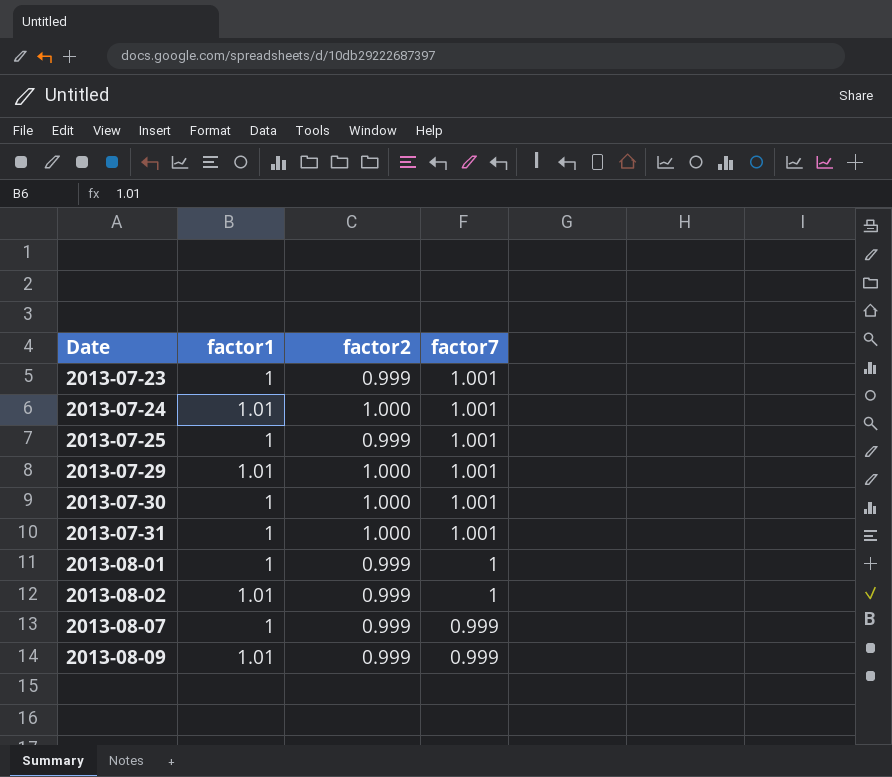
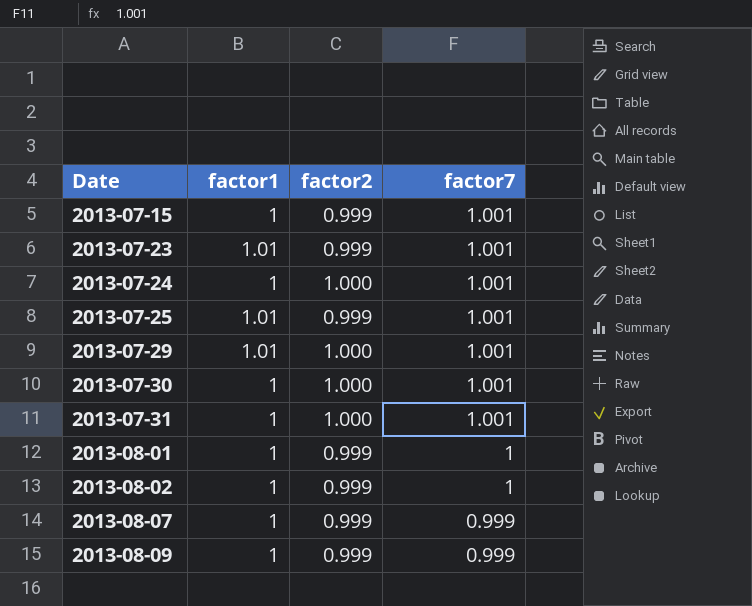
row 2013-07-15: none -> 1 | 0.999 | 1.001
2013-07-23 | factor1: 1 -> 1.01
2013-07-24 | factor1: 1.01 -> 1
2013-07-25 | factor1: 1 -> 1.01
2013-08-02 | factor1: 1.01 -> 1
2013-08-09 | factor1: 1.01 -> 1

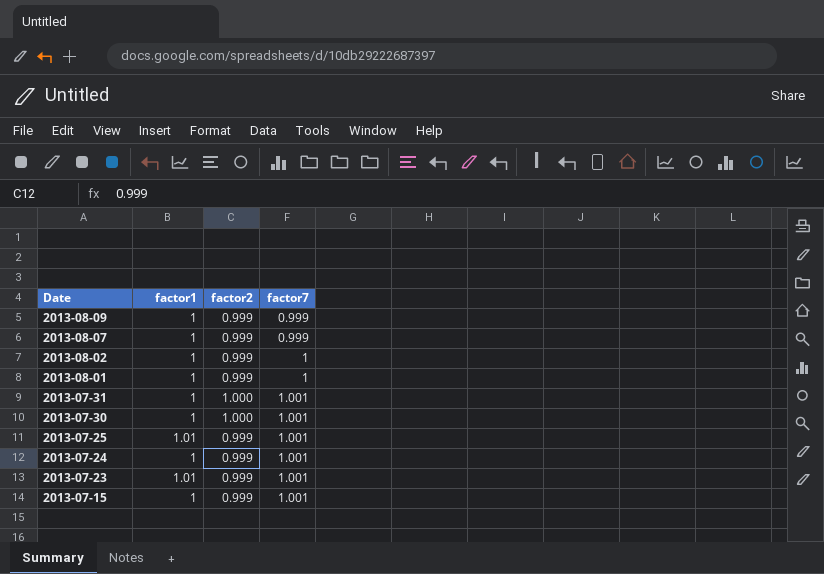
row order: Date ascending -> Date descending
row 2013-07-29: 1.01 | 1.000 | 1.001 -> none
2013-07-24 | factor2: 1.000 -> 0.999

